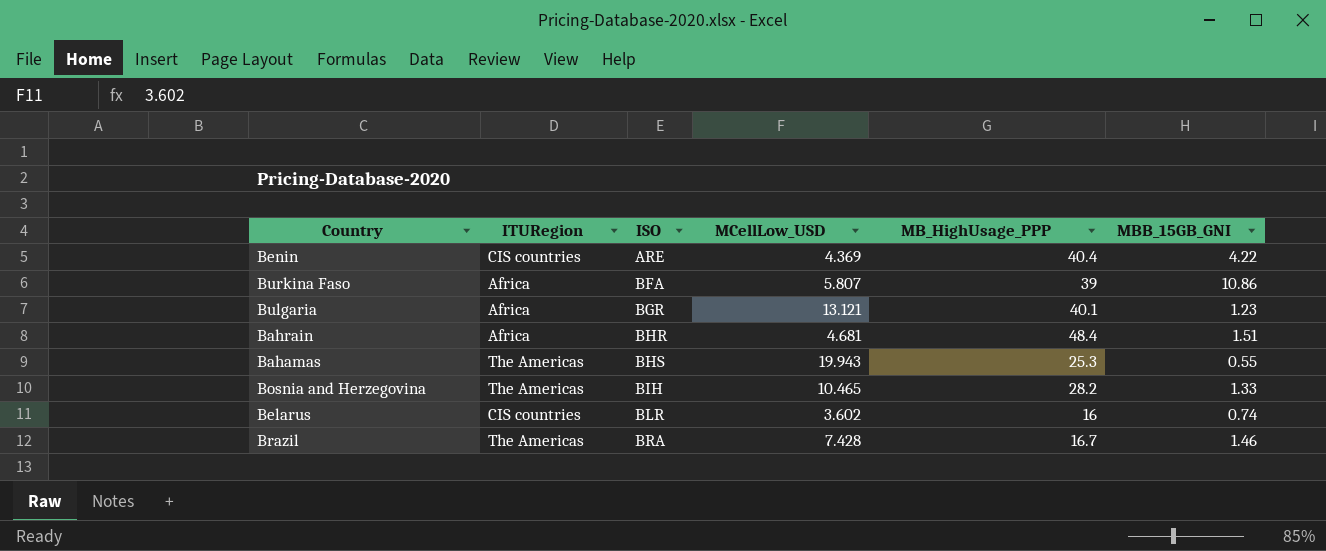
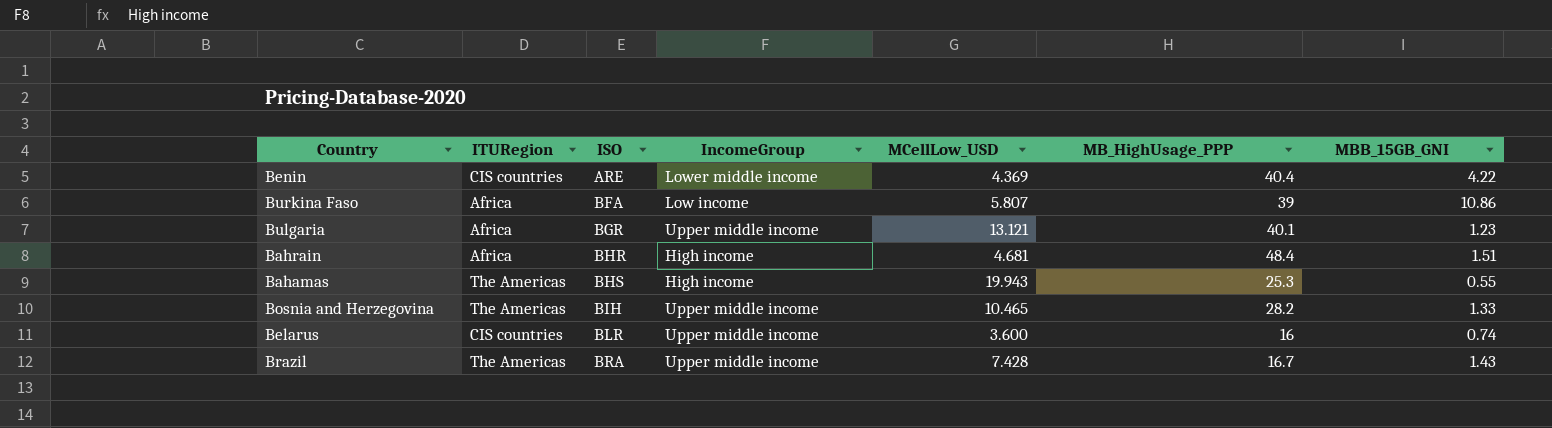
column IncomeGroup | position: none -> 4
Belarus | MCellLow_USD: 3.602 -> 3.600
Brazil | MBB_15GB_GNI: 1.46 -> 1.43

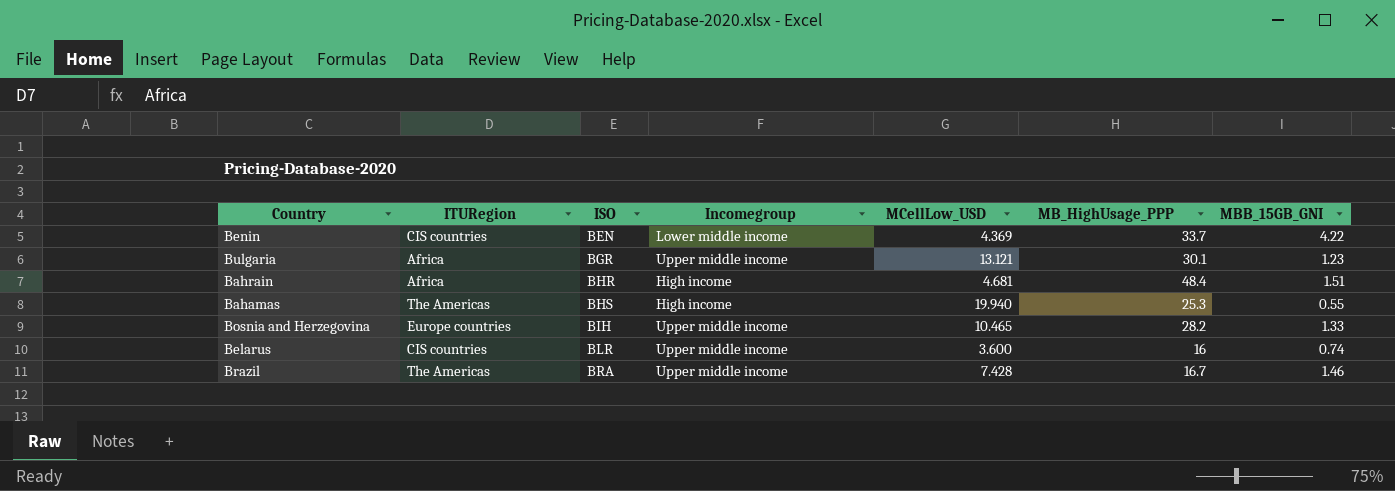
column name: IncomeGroup -> Incomegroup
row Burkina Faso: Africa | BFA | Low income | 5.807 | 39 | 10.86 -> none
Benin | ISO: ARE -> BEN
Benin | MB_HighUsage_PPP: 40.4 -> 33.7
Bulgaria | MB_HighUsage_PPP: 40.1 -> 30.1
Bahamas | MCellLow_USD: 19.943 -> 19.940
Bosnia and Herzegovina | ITURegion: The Americas -> Europe countries
Brazil | MBB_15GB_GNI: 1.43 -> 1.46

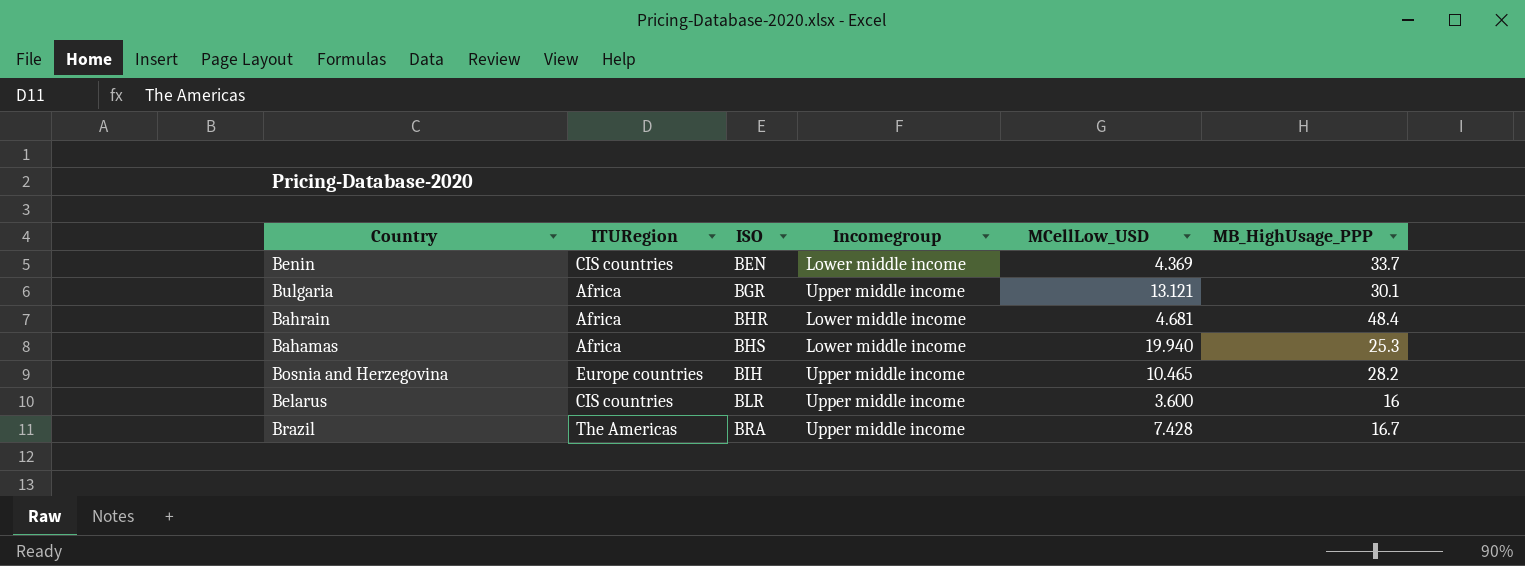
column MBB_15GB_GNI | position: 7 -> none
Bahrain | Incomegroup: High income -> Lower middle income
Bahamas | ITURegion: The Americas -> Africa
Bahamas | Incomegroup: High income -> Lower middle income

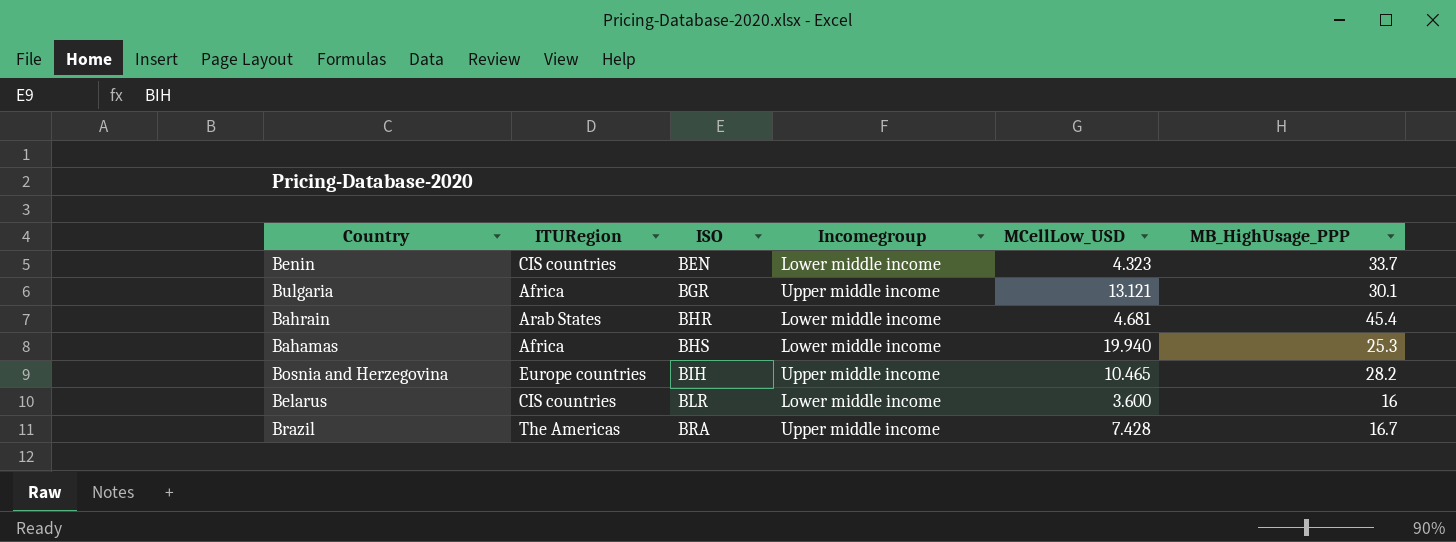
Benin | MCellLow_USD: 4.369 -> 4.323
Bahrain | ITURegion: Africa -> Arab States
Bahrain | MB_HighUsage_PPP: 48.4 -> 45.4
Belarus | Incomegroup: Upper middle income -> Lower middle income

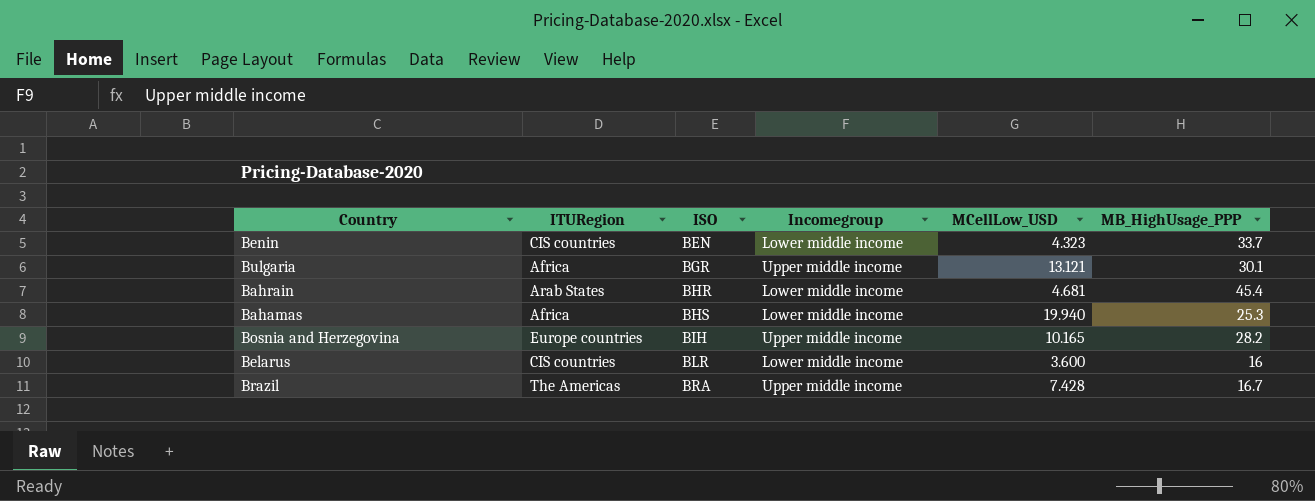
Bosnia and Herzegovina | MCellLow_USD: 10.465 -> 10.165

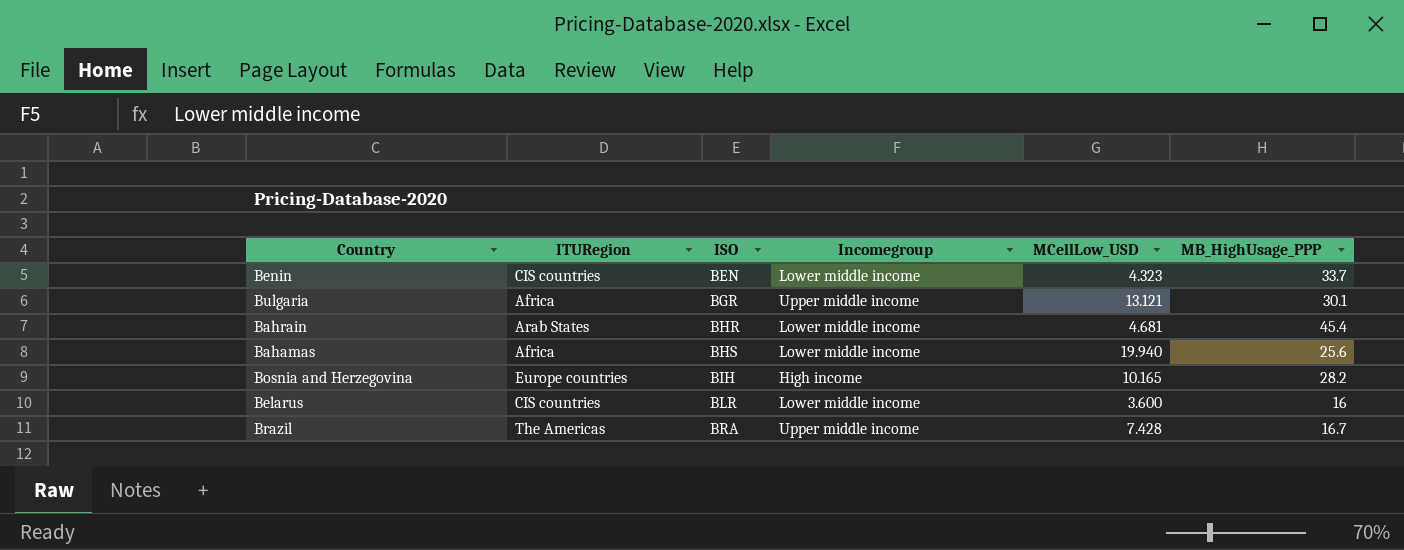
Bahamas | MB_HighUsage_PPP: 25.3 -> 25.6
Bosnia and Herzegovina | Incomegroup: Upper middle income -> High income

